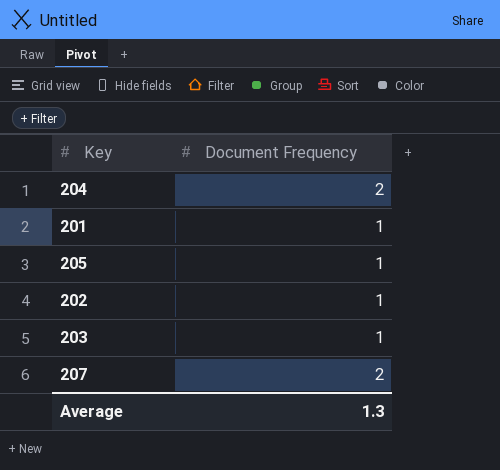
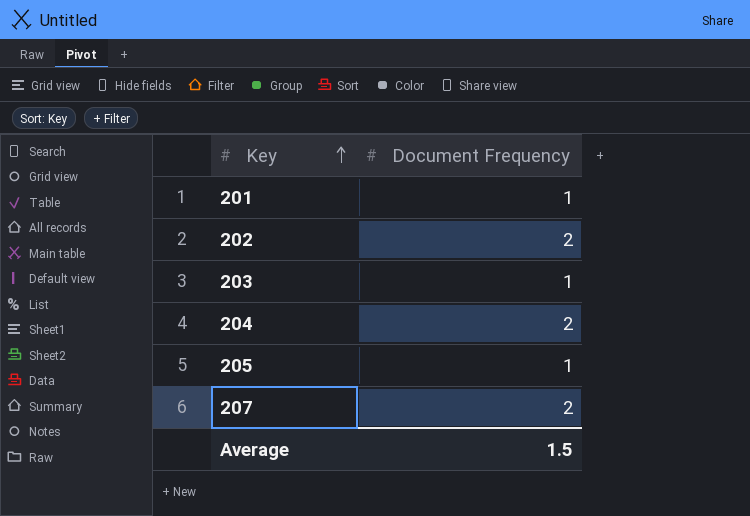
row order: none -> Key ascending
202 | Document Frequency: 1 -> 2
Average | Document Frequency: 1.3 -> 1.5

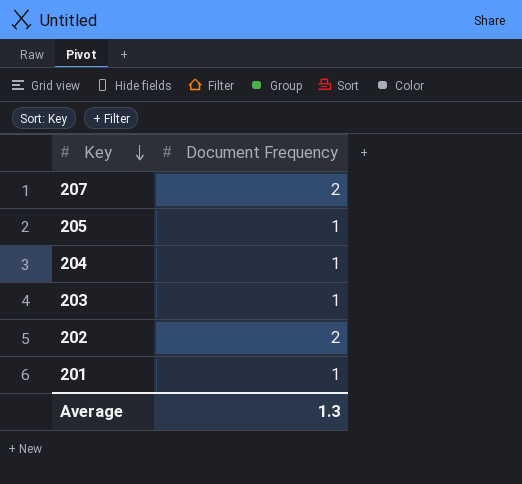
row order: Key ascending -> Key descending
204 | Document Frequency: 2 -> 1
Average | Document Frequency: 1.5 -> 1.3

